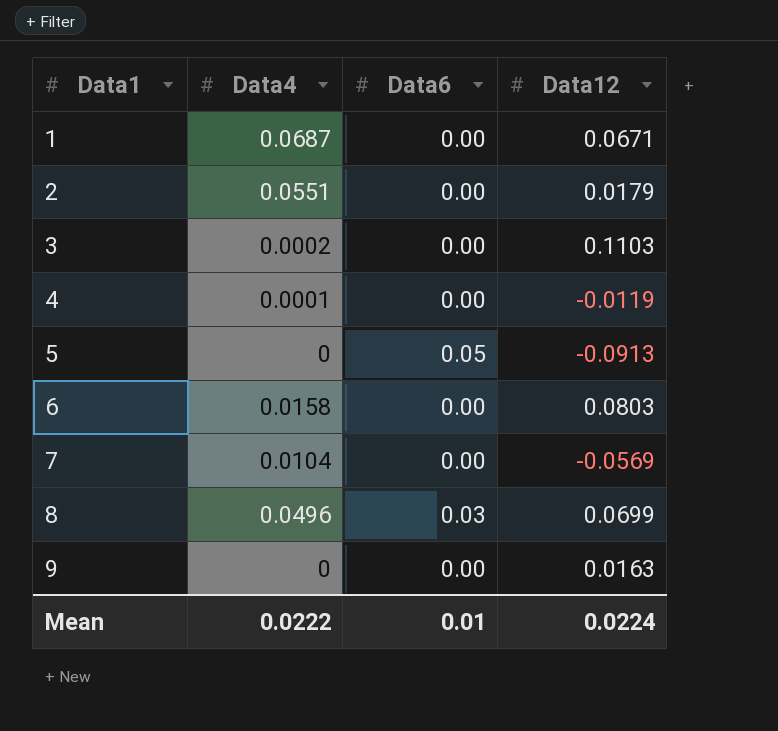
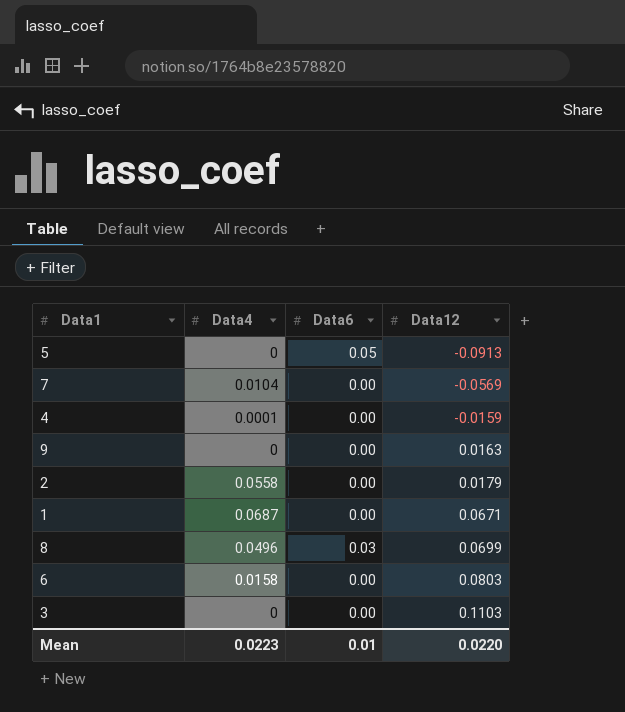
row order: Data1 ascending -> Data12 ascending
4 | Data12: -0.0119 -> -0.0159
2 | Data4: 0.0551 -> 0.0558
3 | Data4: 0.0002 -> 0
Mean | Data4: 0.0222 -> 0.0223
Mean | Data12: 0.0224 -> 0.0220

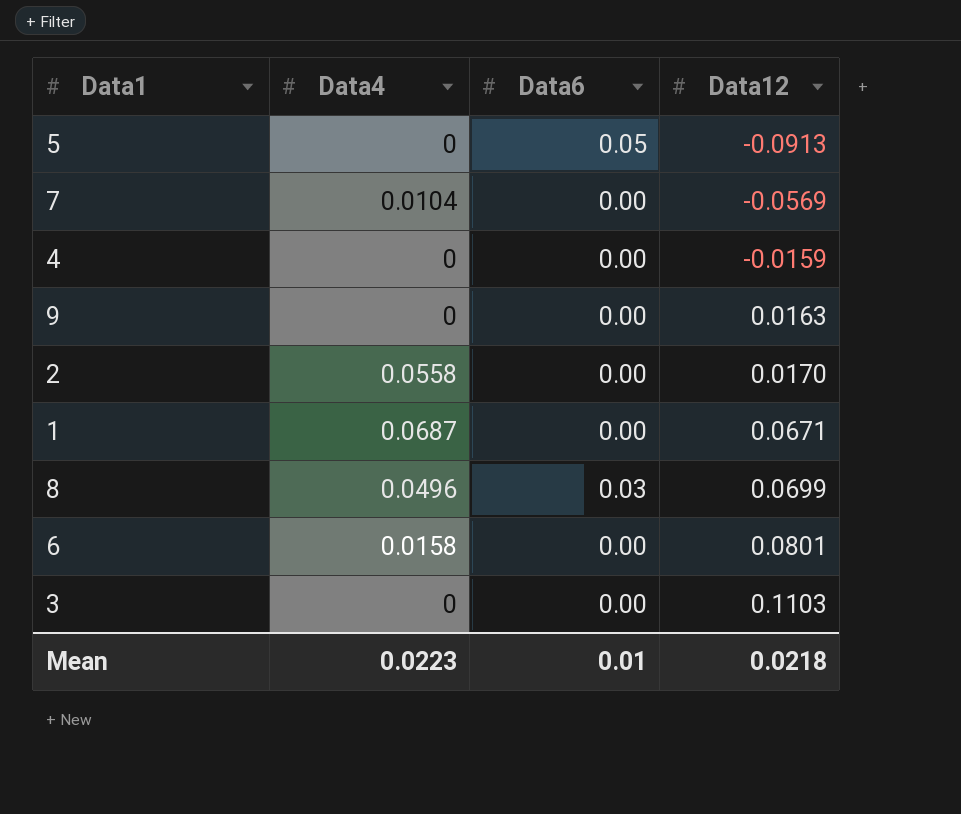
4 | Data4: 0.0001 -> 0
2 | Data12: 0.0179 -> 0.0170
6 | Data12: 0.0803 -> 0.0801
Mean | Data12: 0.0220 -> 0.0218

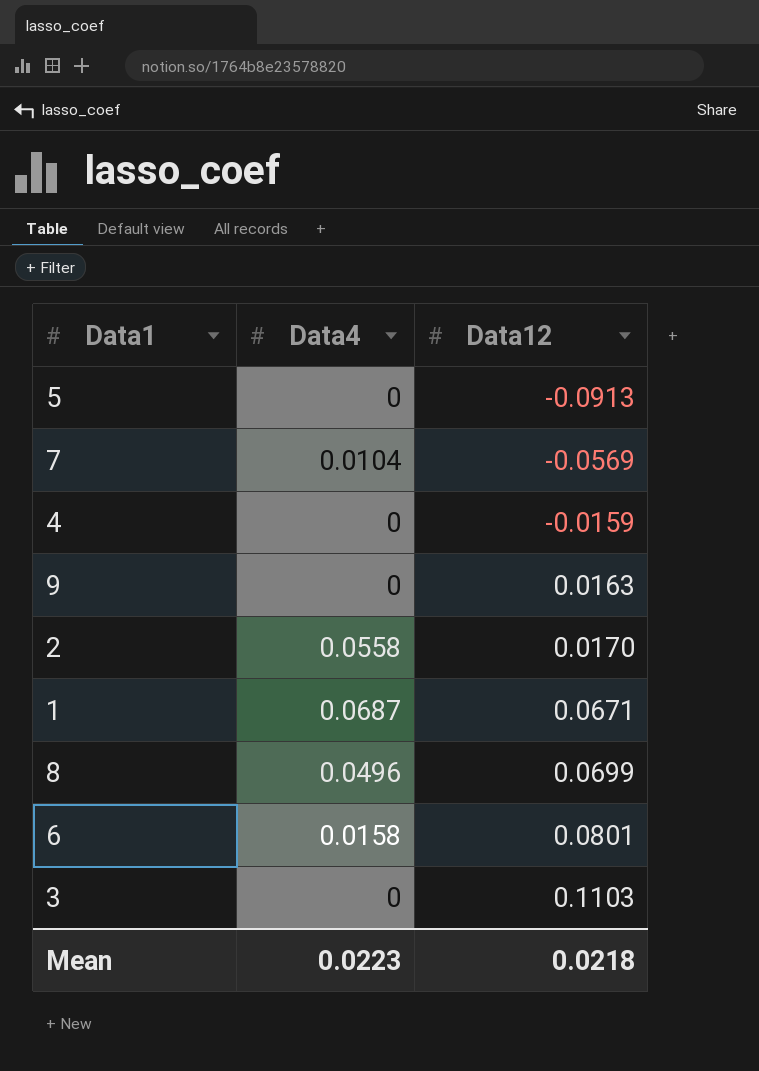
column Data6 | position: 3 -> none

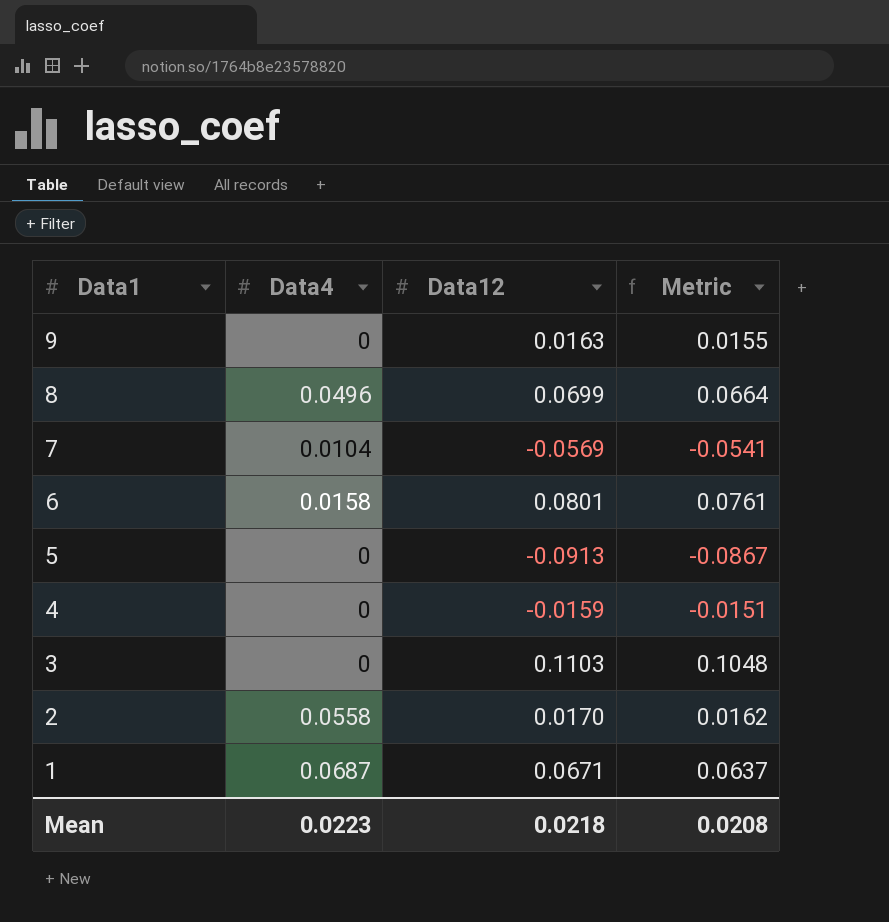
row order: Data12 ascending -> Data1 descending
column Metric | formula: none -> [Data12] * 0.95

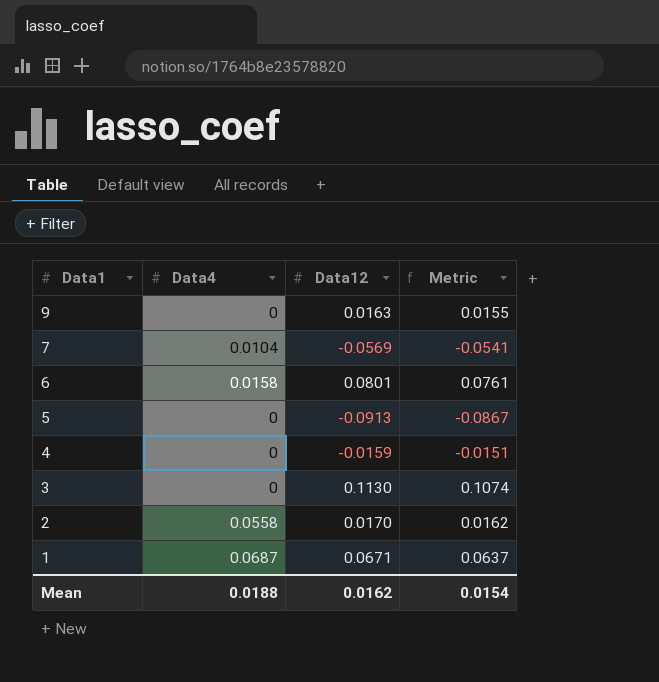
row 8: 0.0496 | 0.0699 | 0.0664 -> none
3 | Data12: 0.1103 -> 0.1130
3 | Metric: 0.1048 -> 0.1074
Mean | Data4: 0.0223 -> 0.0188
Mean | Data12: 0.0218 -> 0.0162
Mean | Metric: 0.0208 -> 0.0154

